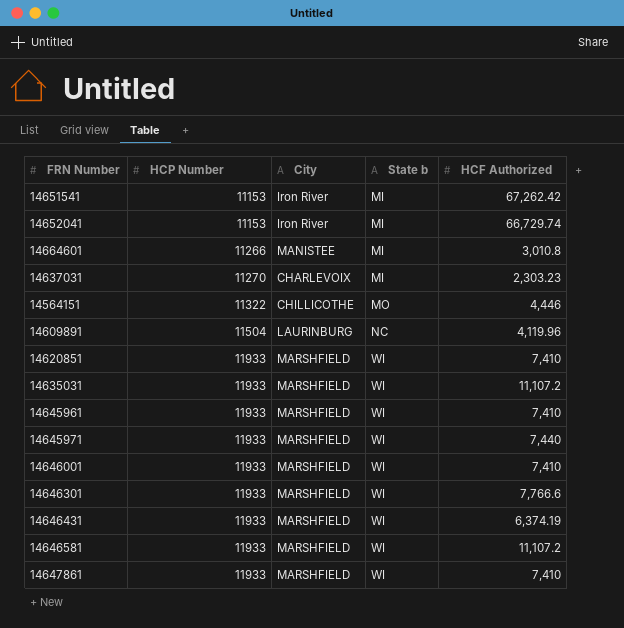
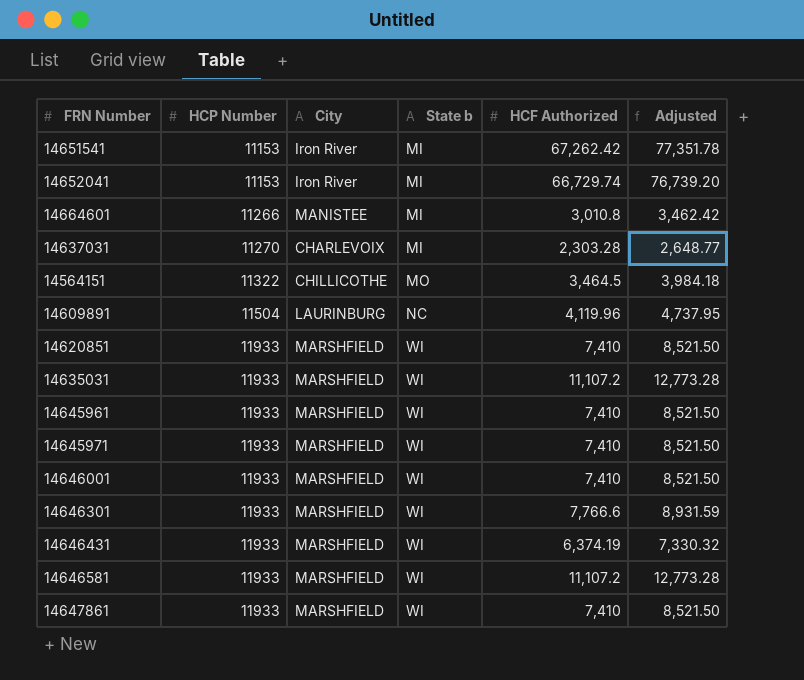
column Adjusted | formula: none -> [HCF Authorized] * 1.15
14637031 | HCF Authorized: 2,303.23 -> 2,303.28
14564151 | HCF Authorized: 4,446 -> 3,464.5
14645971 | HCF Authorized: 7,440 -> 7,410

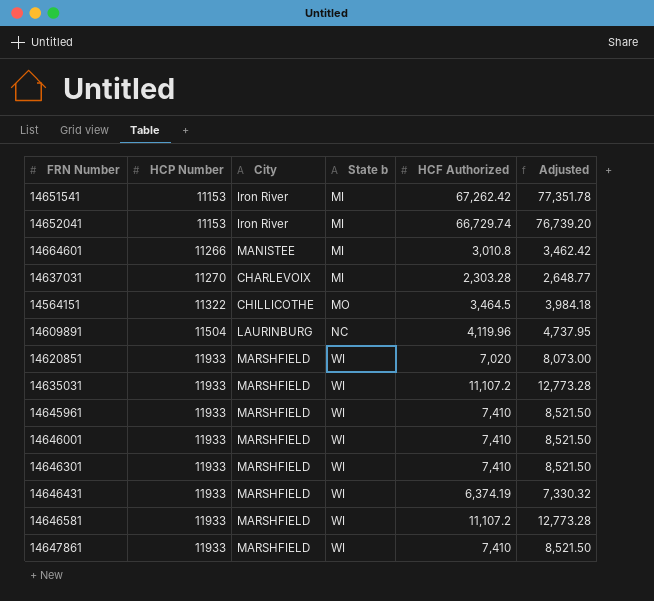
row 14645971: 11933 | MARSHFIELD | WI | 7,410 | 8,521.50 -> none
14620851 | HCF Authorized: 7,410 -> 7,020
14620851 | Adjusted: 8,521.50 -> 8,073.00
14646301 | HCF Authorized: 7,766.6 -> 7,410
14646301 | Adjusted: 8,931.59 -> 8,521.50

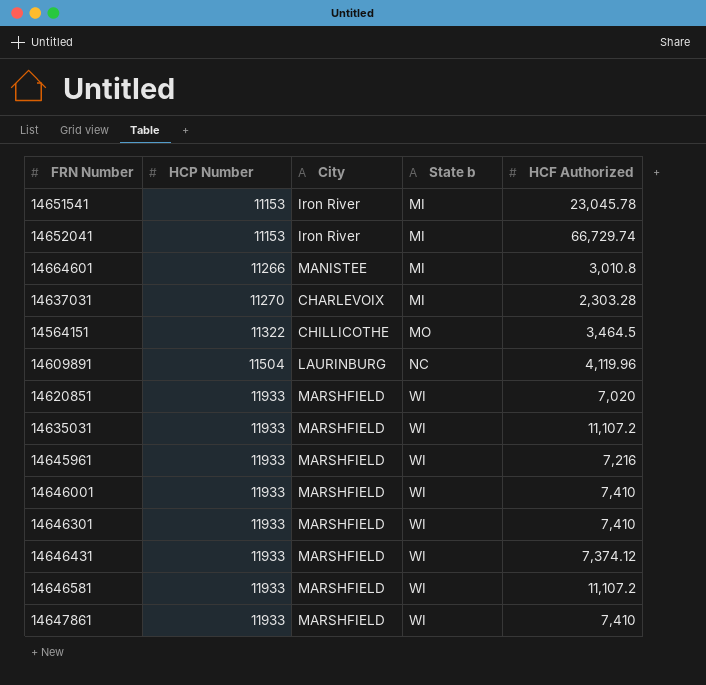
column Adjusted | formula: [HCF Authorized] * 1.15 -> none
14651541 | HCF Authorized: 67,262.42 -> 23,045.78
14645961 | HCF Authorized: 7,410 -> 7,216
14646431 | HCF Authorized: 6,374.19 -> 7,374.12

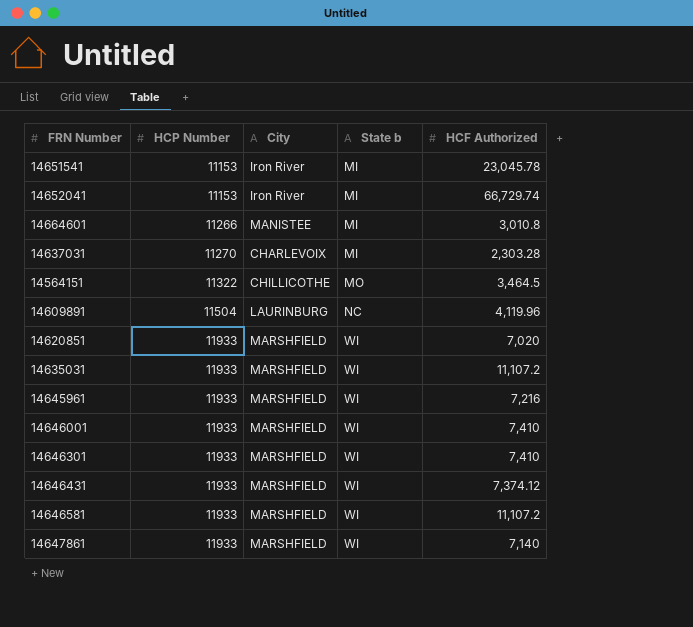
14647861 | HCF Authorized: 7,410 -> 7,140

